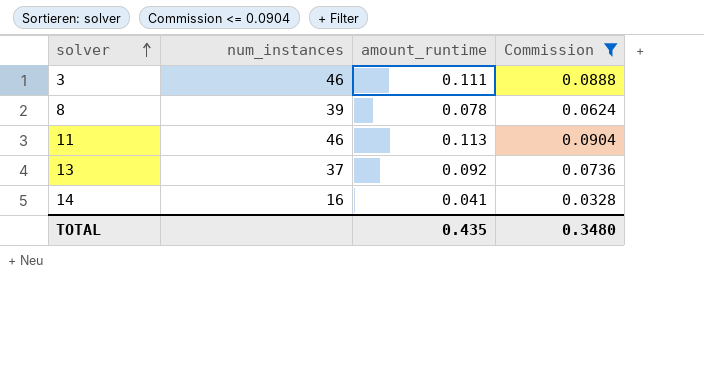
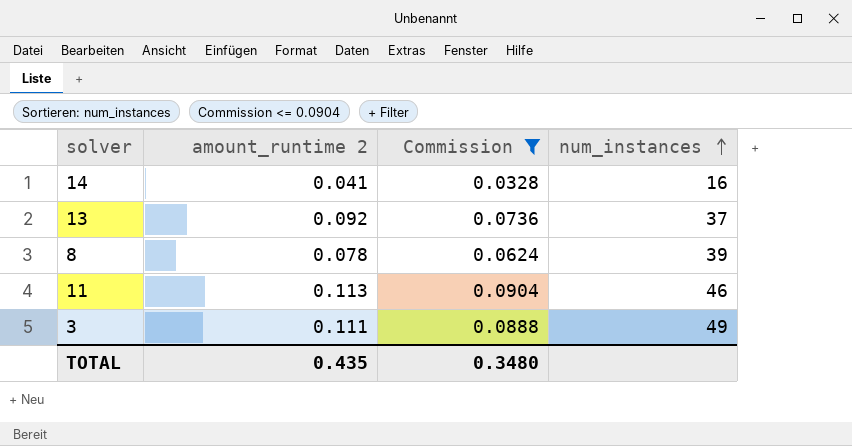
row order: solver ascending -> num_instances ascending
column name: amount_runtime -> amount_runtime 2
column num_instances | position: 2 -> 4
3 | num_instances: 46 -> 49

